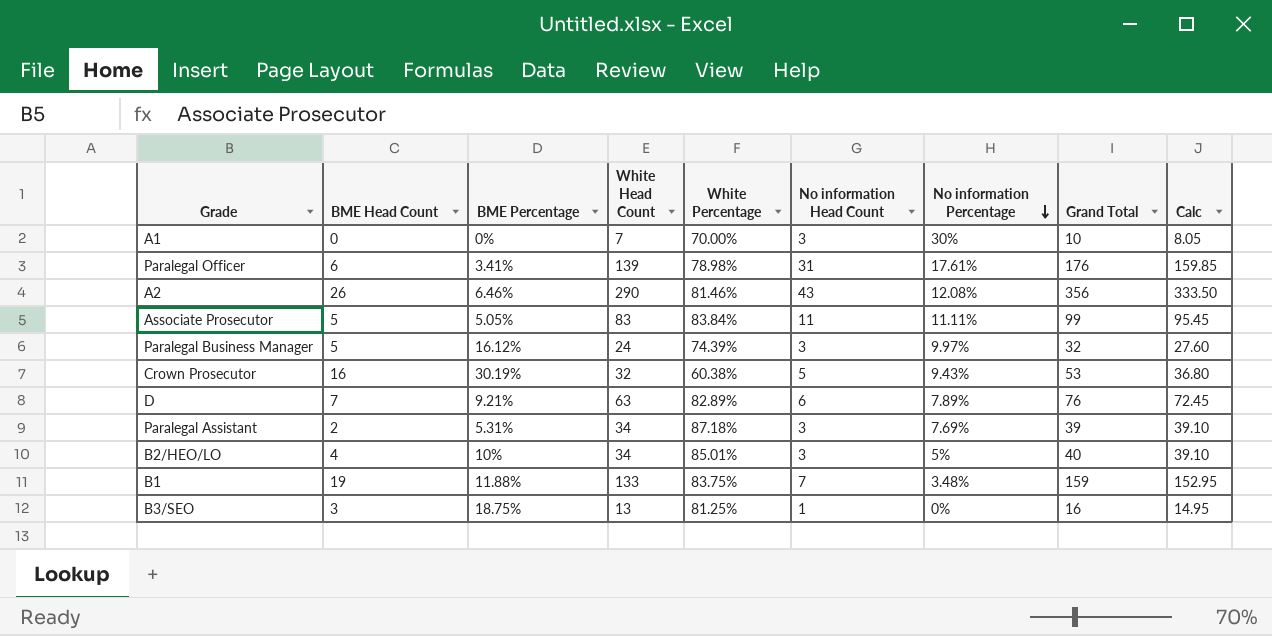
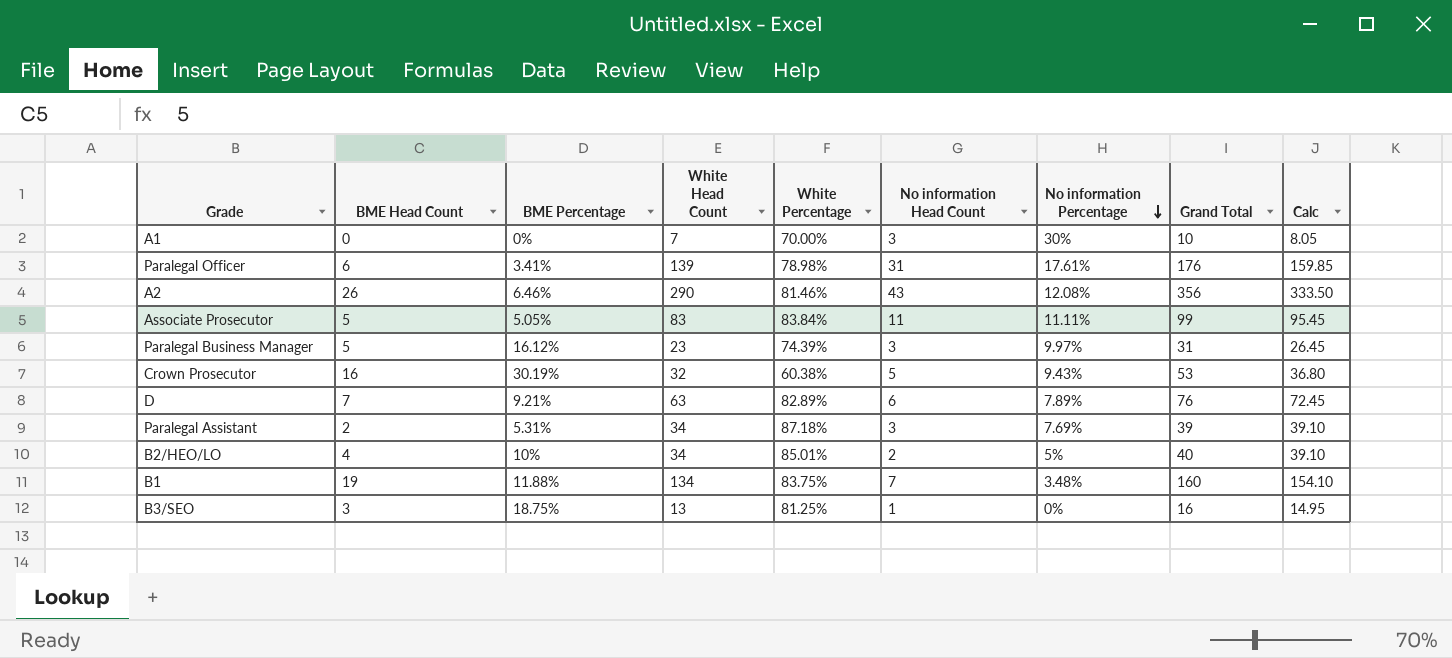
Paralegal Business Manager | White Head Count: 24 -> 23
Paralegal Business Manager | Grand Total: 32 -> 31
Paralegal Business Manager | Calc: 27.60 -> 26.45
B2/HEO/LO | No information Head Count: 3 -> 2
B1 | White Head Count: 133 -> 134
B1 | Grand Total: 159 -> 160
B1 | Calc: 152.95 -> 154.10

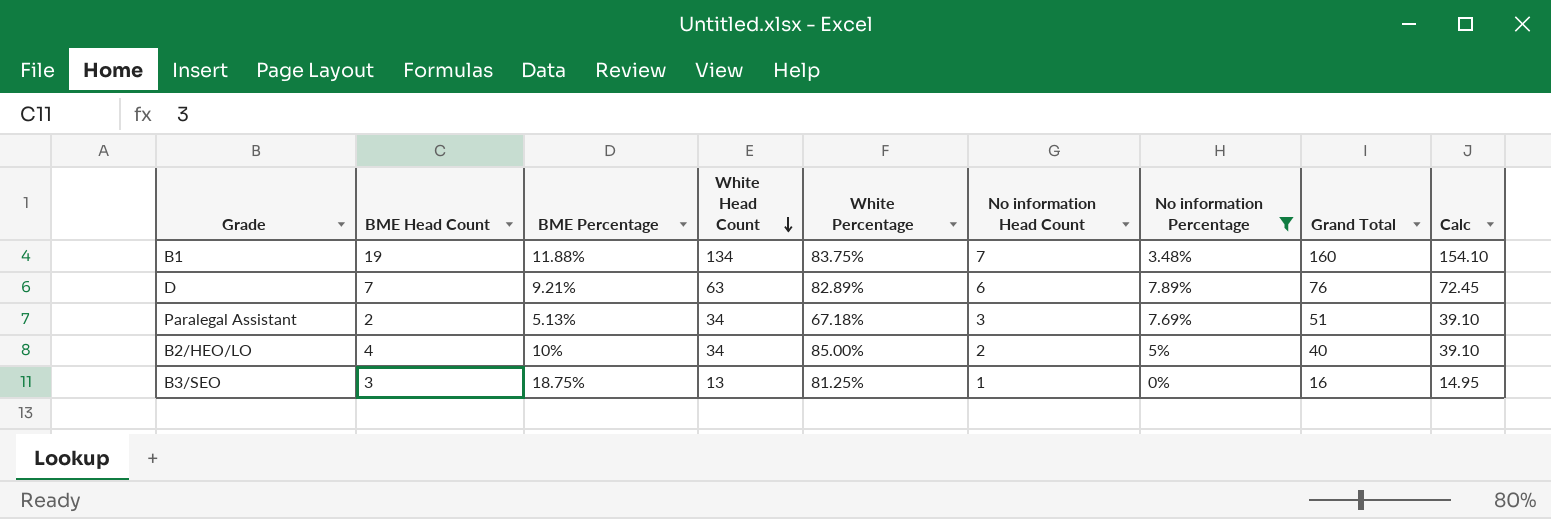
filter: none -> No information Percentage <= 7.89%
row order: No information Percentage descending -> White Head Count descending
Paralegal Assistant | BME Percentage: 5.31% -> 5.13%
Paralegal Assistant | White Percentage: 87.18% -> 67.18%
Paralegal Assistant | Grand Total: 39 -> 51
B2/HEO/LO | White Percentage: 85.01% -> 85.00%

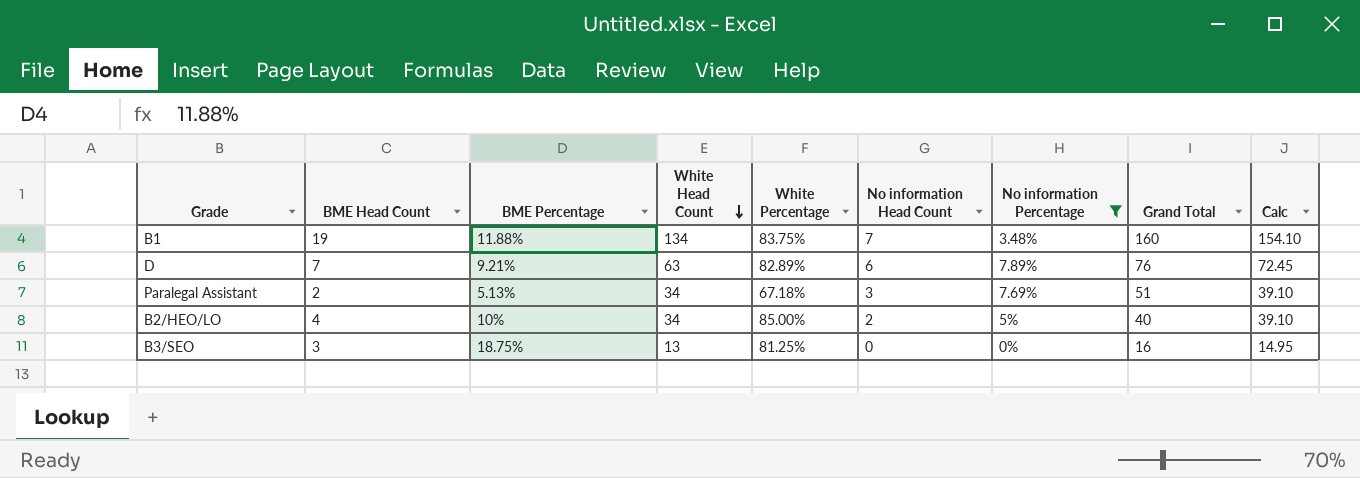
B3/SEO | No information Head Count: 1 -> 0

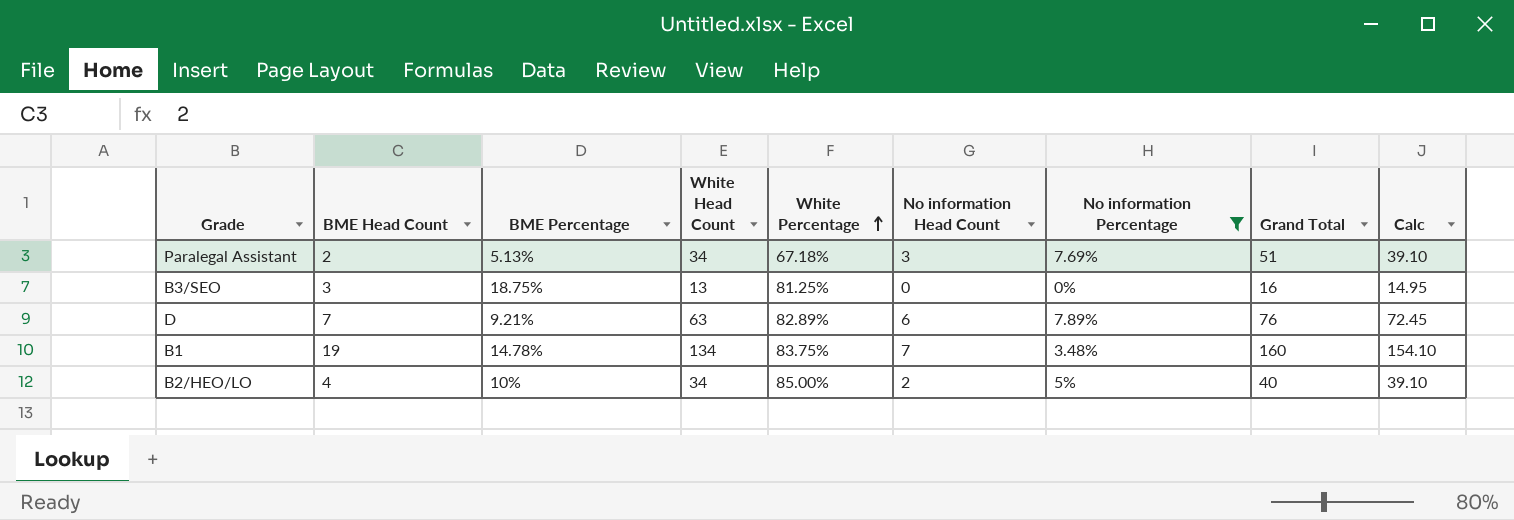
row order: White Head Count descending -> White Percentage ascending
B1 | BME Percentage: 11.88% -> 14.78%

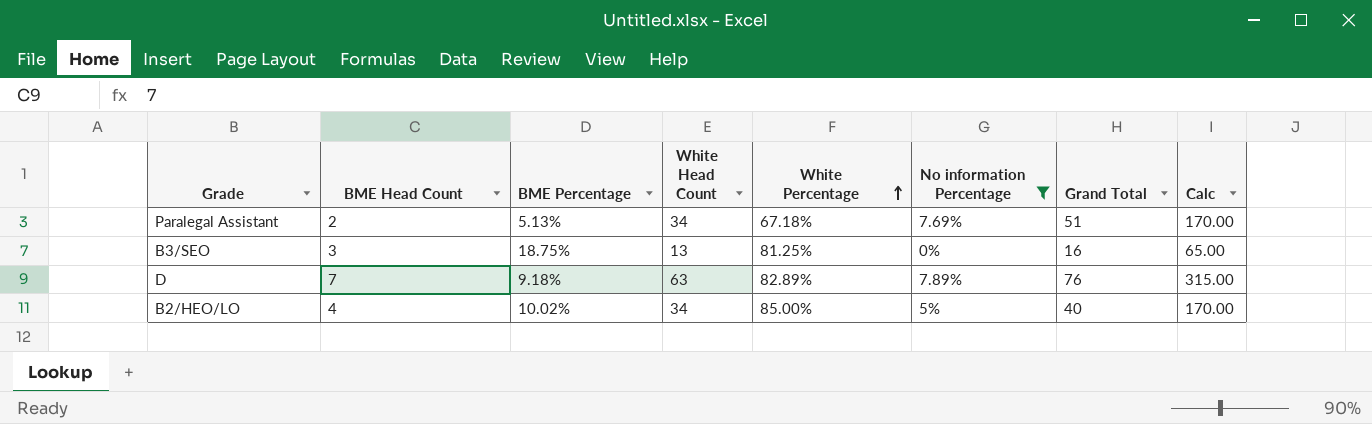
column No information Head Count | position: 6 -> none
column Calc | formula: [White Head Count] * 1.15 -> [White Head Count] * 5
row B1: 19 | 14.78% | 134 | 83.75% | 7 | 3.48% | 160 | 154.10 -> none
D | BME Percentage: 9.21% -> 9.18%
B2/HEO/LO | BME Percentage: 10% -> 10.02%

